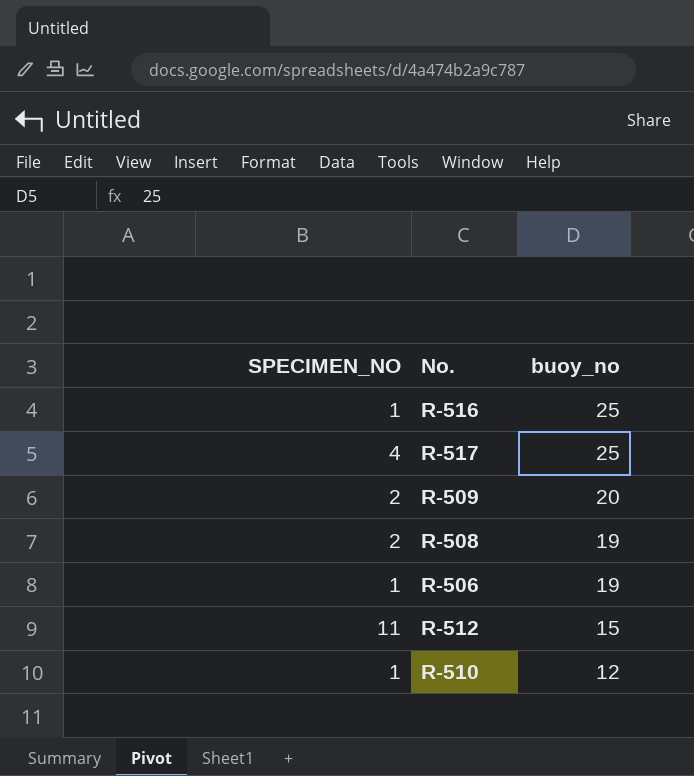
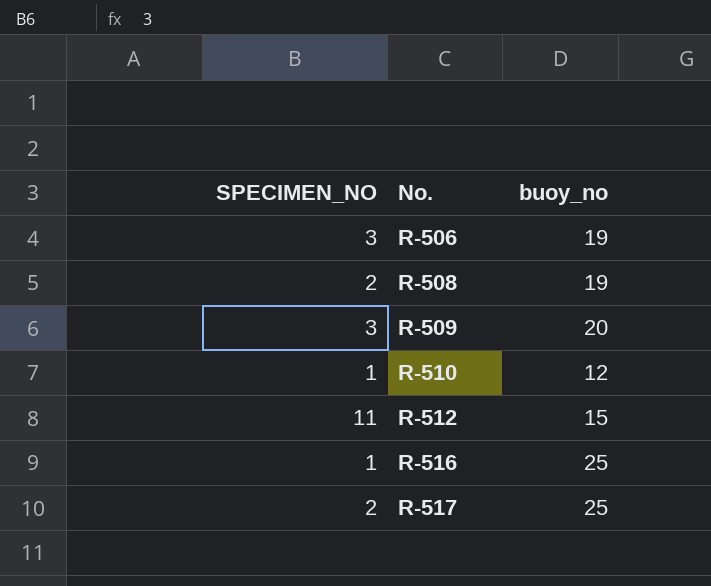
row order: buoy_no descending -> No. ascending
R-506 | SPECIMEN_NO: 1 -> 3
R-509 | SPECIMEN_NO: 2 -> 3
R-517 | SPECIMEN_NO: 4 -> 2

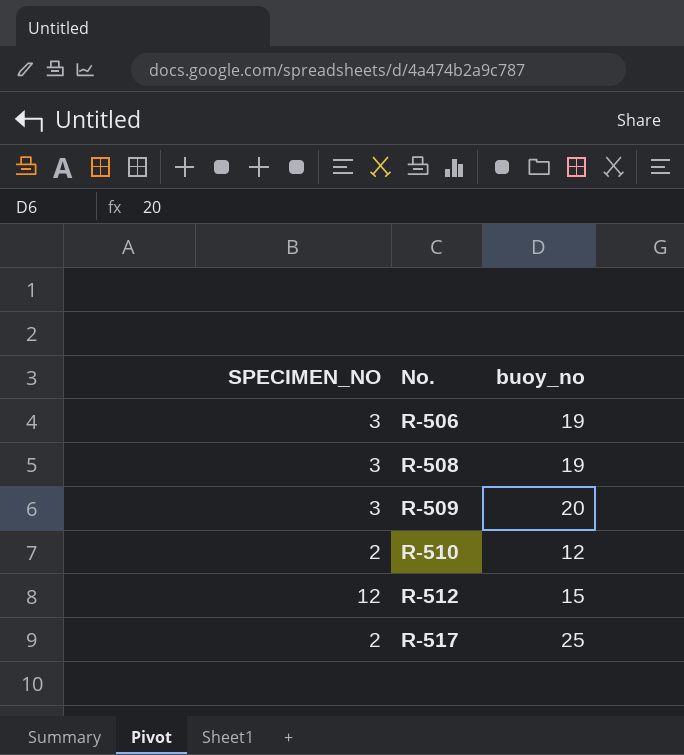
row R-516: 1 | 25 -> none
R-508 | SPECIMEN_NO: 2 -> 3
R-510 | SPECIMEN_NO: 1 -> 2
R-512 | SPECIMEN_NO: 11 -> 12

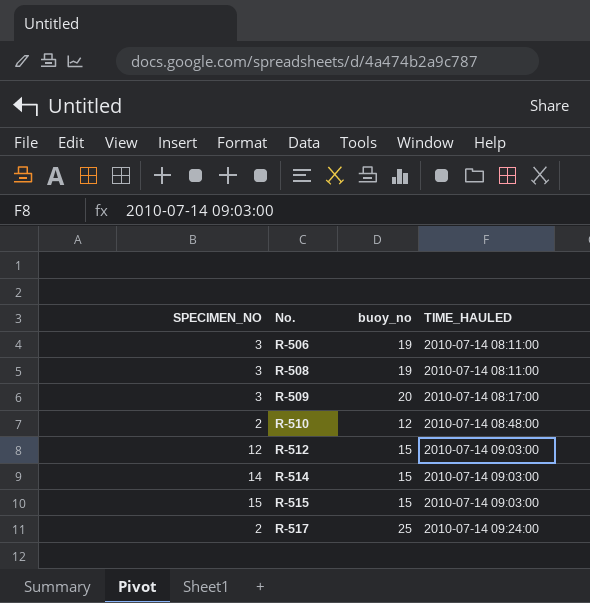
column TIME_HAULED | position: none -> 4
row R-514: none -> 14 | 15 | 2010-07-14 09:03:00
row R-515: none -> 15 | 15 | 2010-07-14 09:03:00

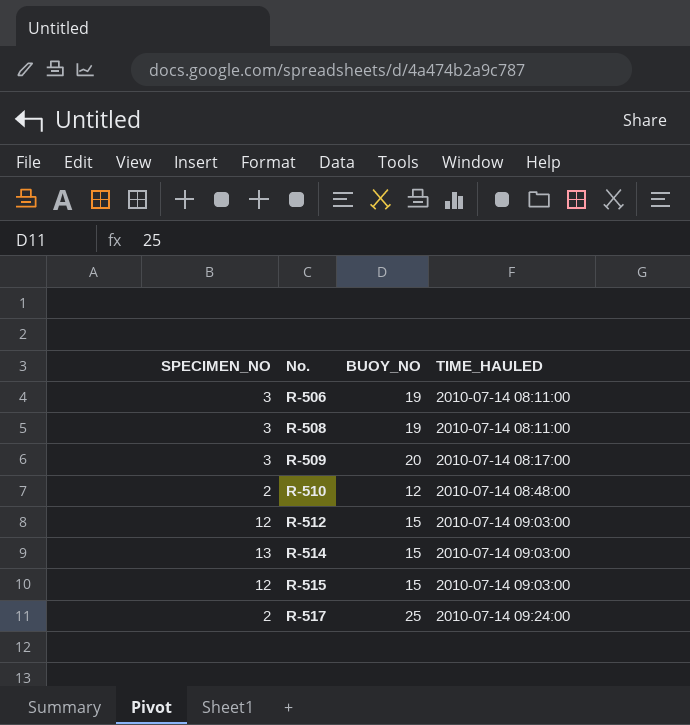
column name: buoy_no -> BUOY_NO
R-514 | SPECIMEN_NO: 14 -> 13
R-515 | SPECIMEN_NO: 15 -> 12

